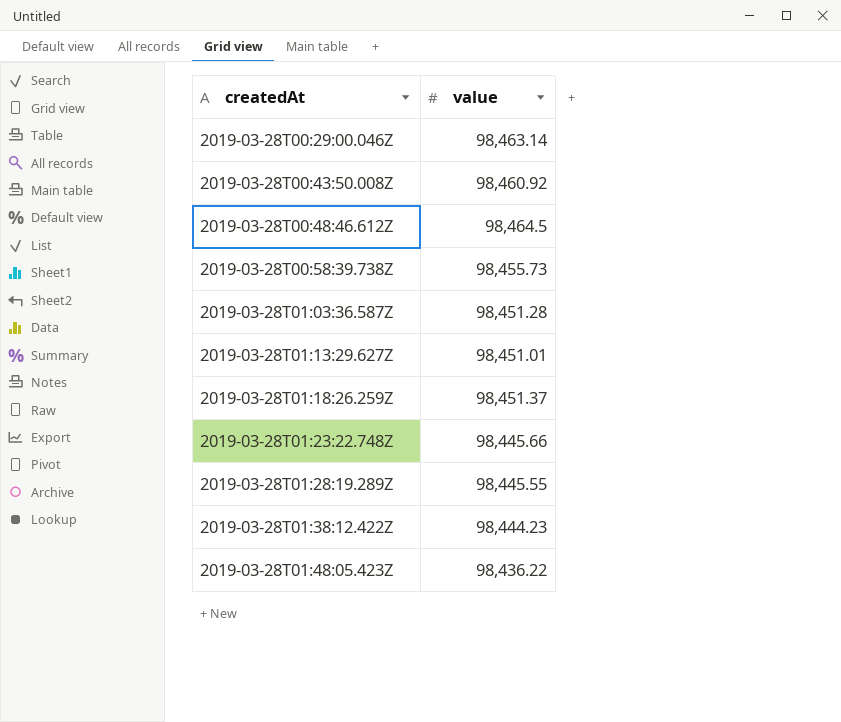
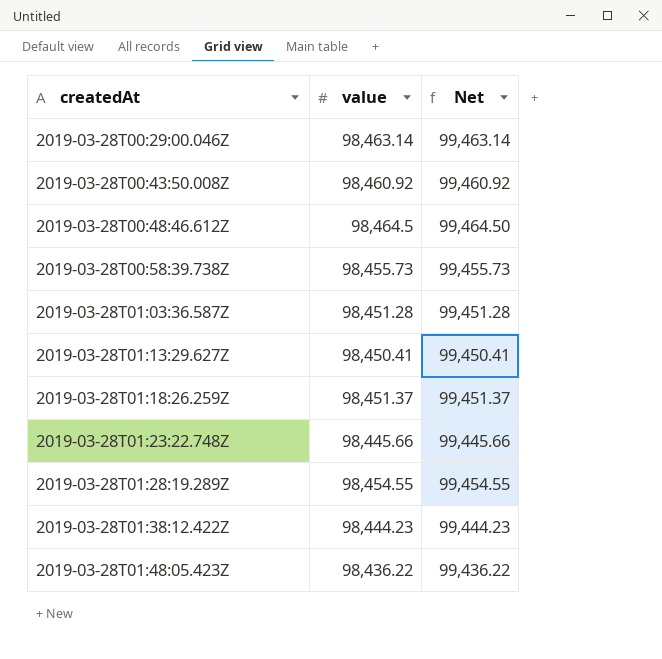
column Net | formula: none -> [value] + 1000
2019-03-28T01:13:29.627Z | value: 98,451.01 -> 98,450.41
2019-03-28T01:28:19.289Z | value: 98,445.55 -> 98,454.55

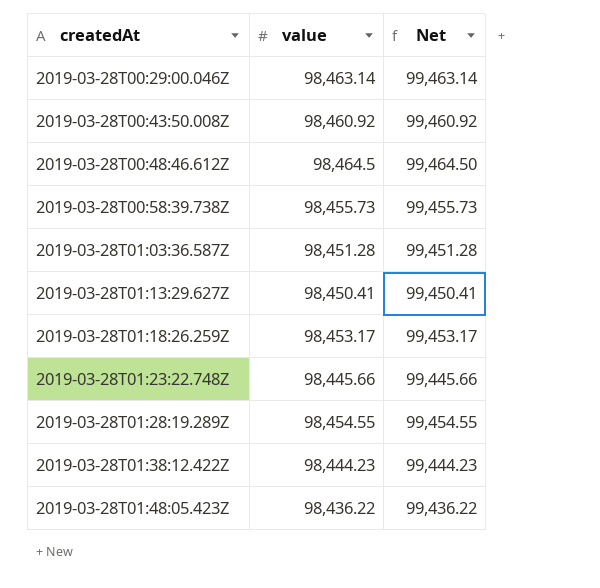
2019-03-28T01:18:26.259Z | value: 98,451.37 -> 98,453.17
2019-03-28T01:18:26.259Z | Net: 99,451.37 -> 99,453.17

